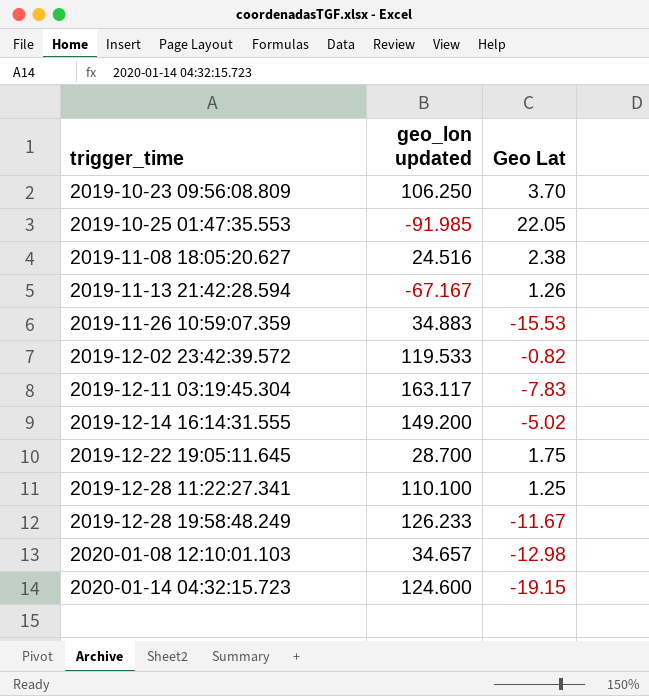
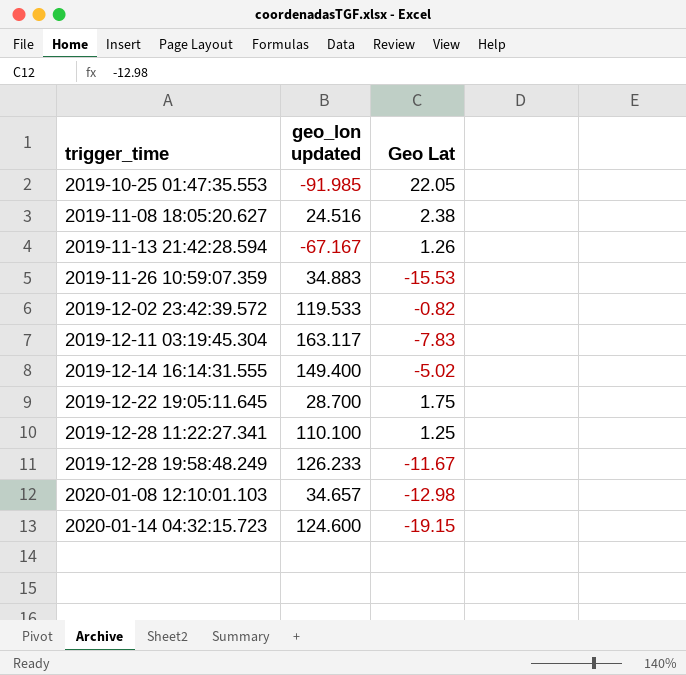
row 2019-10-23 09:56:08.809: 106.250 | 3.70 -> none
2019-12-14 16:14:31.555 | geo_lon updated: 149.200 -> 149.400

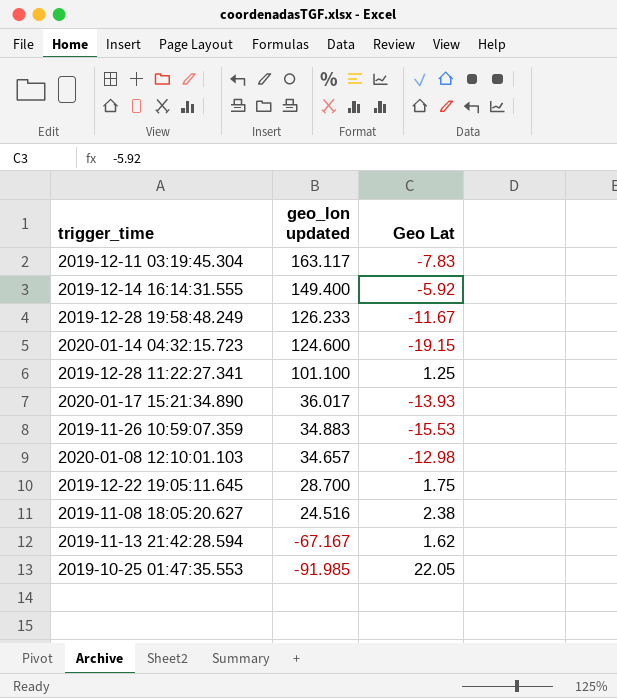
row order: trigger_time ascending -> geo_lon updated descending
row 2019-12-02 23:42:39.572: 119.533 | -0.82 -> none
2019-12-14 16:14:31.555 | Geo Lat: -5.02 -> -5.92
2019-12-28 11:22:27.341 | geo_lon updated: 110.100 -> 101.100
row 2020-01-17 15:21:34.890: none -> 36.017 | -13.93
2019-11-13 21:42:28.594 | Geo Lat: 1.26 -> 1.62

